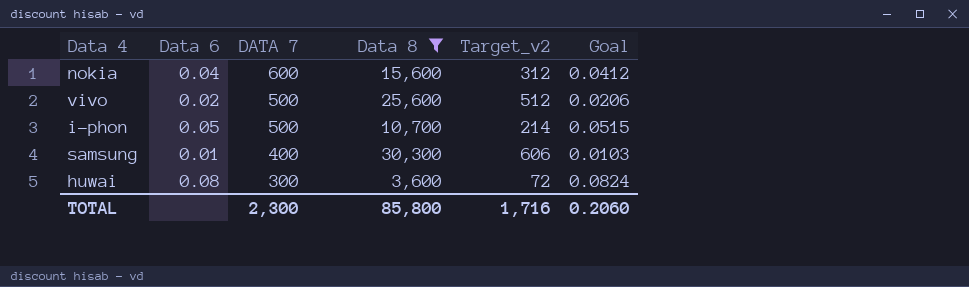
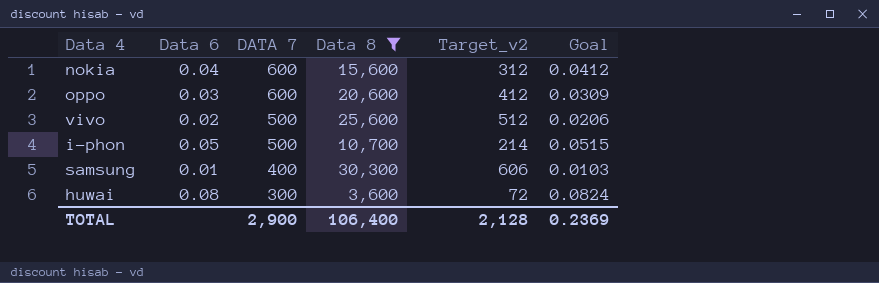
row oppo: none -> 0.03 | 600 | 20,600 | 412 | 0.0309
TOTAL | DATA 7: 2,300 -> 2,900
TOTAL | Data 8: 85,800 -> 106,400
TOTAL | Target_v2: 1,716 -> 2,128
TOTAL | Goal: 0.2060 -> 0.2369

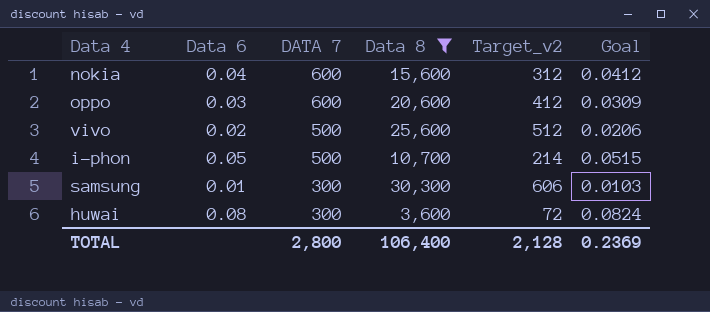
samsung | DATA 7: 400 -> 300
TOTAL | DATA 7: 2,900 -> 2,800

